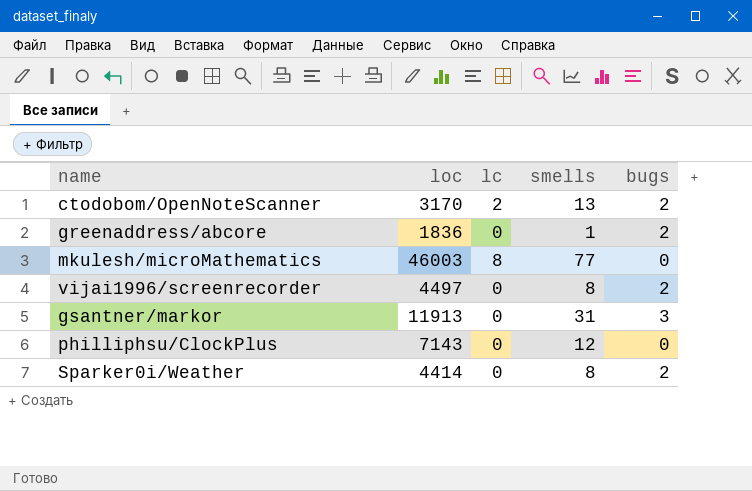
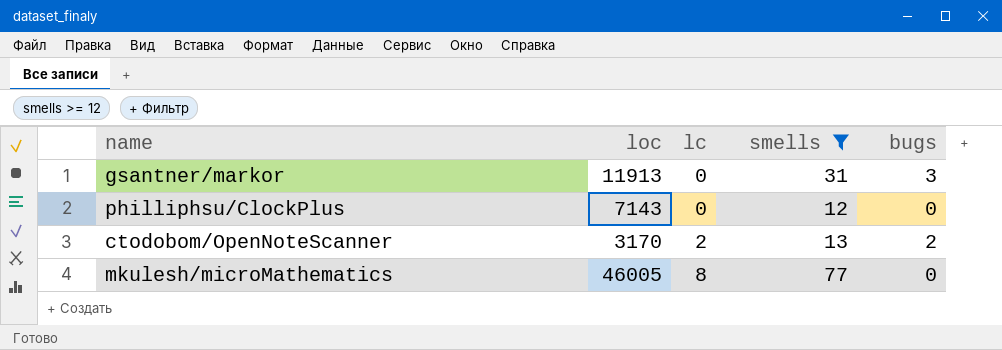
filter: none -> smells >= 12
row order: none -> lc ascending
mkulesh/microMathematics | loc: 46003 -> 46005

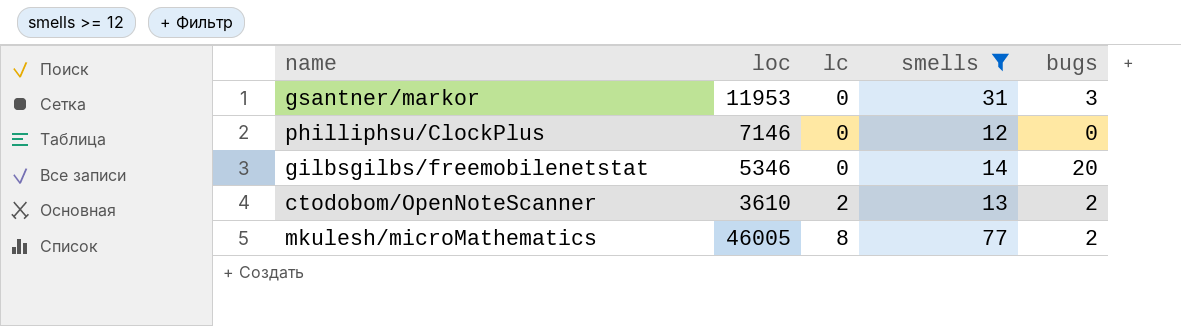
gsantner/markor | loc: 11913 -> 11953
philliphsu/ClockPlus | loc: 7143 -> 7146
row gilbsgilbs/freemobilenetstat: none -> 5346 | 0 | 14 | 20
ctodobom/OpenNoteScanner | loc: 3170 -> 3610
mkulesh/microMathematics | bugs: 0 -> 2

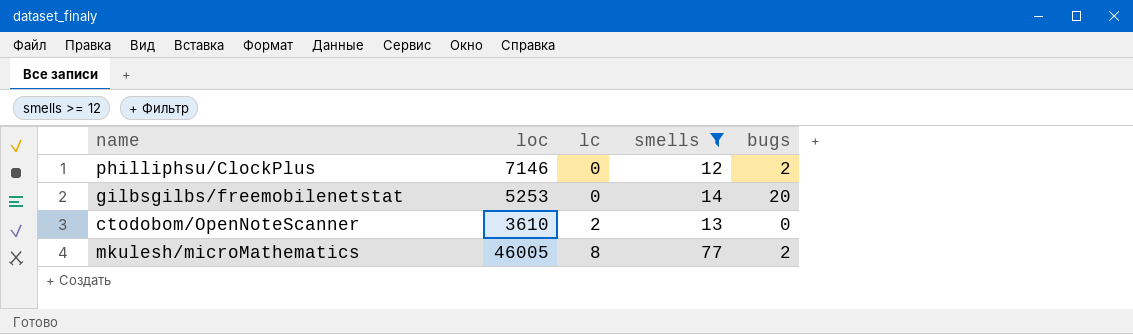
row gsantner/markor: 11953 | 0 | 31 | 3 -> none
philliphsu/ClockPlus | bugs: 0 -> 2
gilbsgilbs/freemobilenetstat | loc: 5346 -> 5253
ctodobom/OpenNoteScanner | bugs: 2 -> 0

